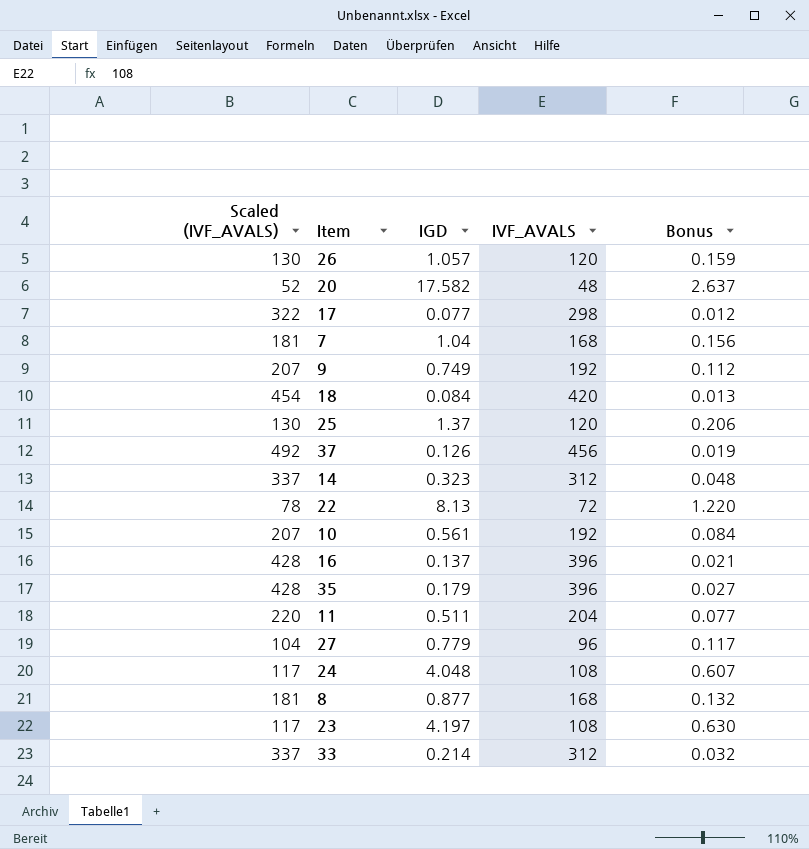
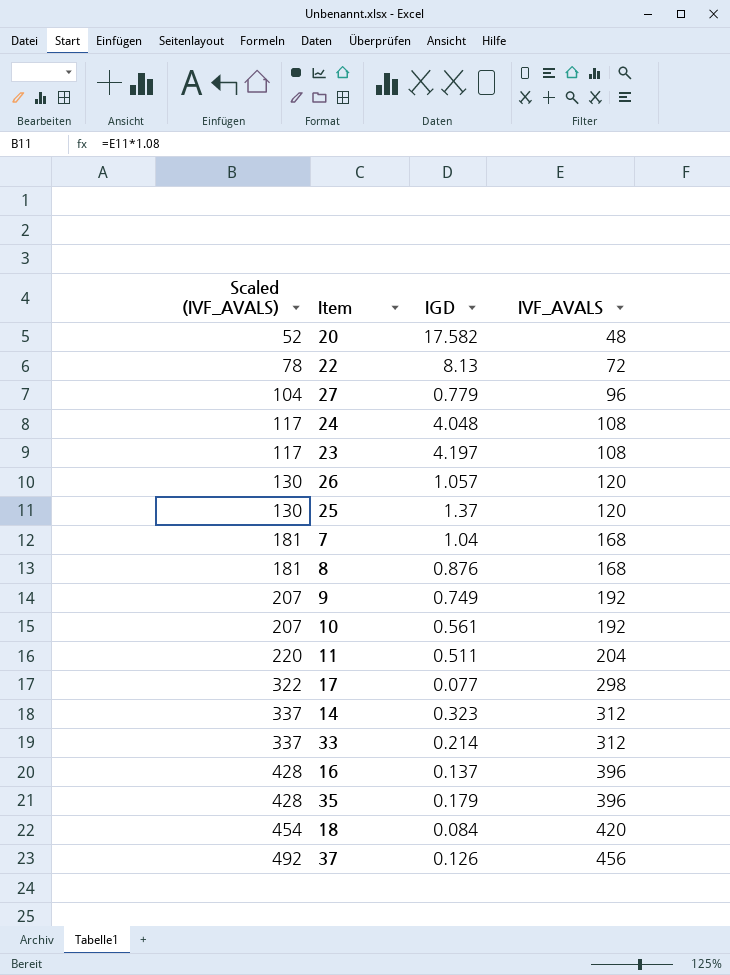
row order: none -> Scaled (IVF_AVALS) ascending
column Bonus | formula: [IGD] * 0.15 -> none
8 | IGD: 0.877 -> 0.876

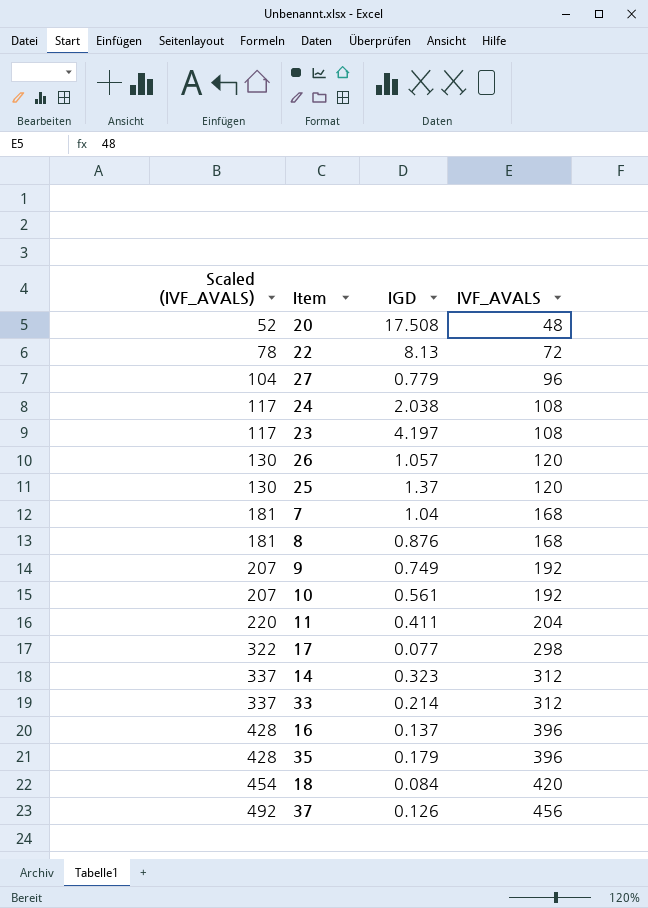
20 | IGD: 17.582 -> 17.508
24 | IGD: 4.048 -> 2.038
11 | IGD: 0.511 -> 0.411

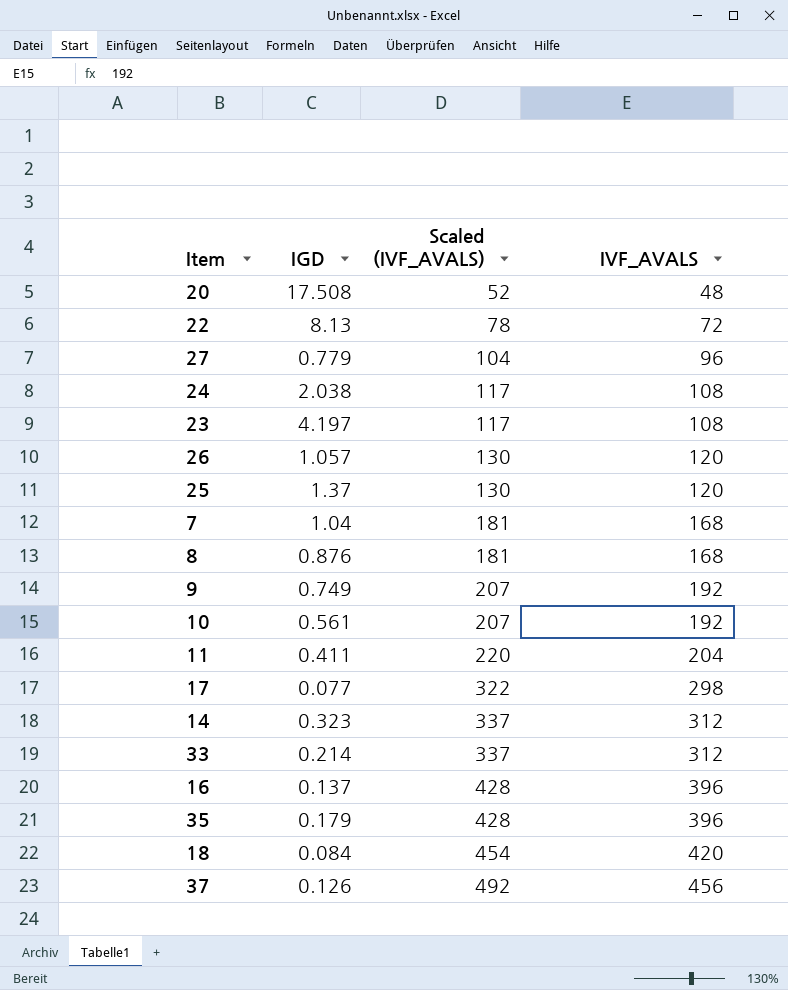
column Scaled (IVF_AVALS) | position: 1 -> 3

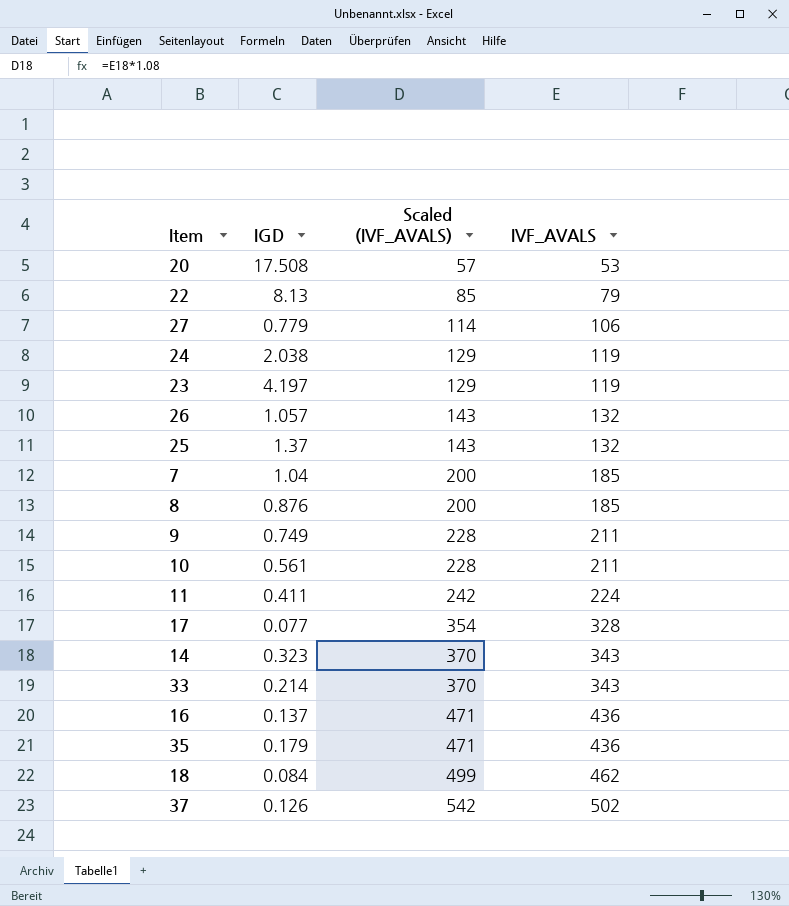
20 | Scaled (IVF_AVALS): 52 -> 57
20 | IVF_AVALS: 48 -> 53
22 | Scaled (IVF_AVALS): 78 -> 85
22 | IVF_AVALS: 72 -> 79
27 | Scaled (IVF_AVALS): 104 -> 114
27 | IVF_AVALS: 96 -> 106
24 | Scaled (IVF_AVALS): 117 -> 129
24 | IVF_AVALS: 108 -> 119
23 | Scaled (IVF_AVALS): 117 -> 129
23 | IVF_AVALS: 108 -> 119
26 | Scaled (IVF_AVALS): 130 -> 143
26 | IVF_AVALS: 120 -> 132
25 | Scaled (IVF_AVALS): 130 -> 143
25 | IVF_AVALS: 120 -> 132
7 | Scaled (IVF_AVALS): 181 -> 200
7 | IVF_AVALS: 168 -> 185
8 | Scaled (IVF_AVALS): 181 -> 200
8 | IVF_AVALS: 168 -> 185
9 | Scaled (IVF_AVALS): 207 -> 228
9 | IVF_AVALS: 192 -> 211
10 | Scaled (IVF_AVALS): 207 -> 228
10 | IVF_AVALS: 192 -> 211
11 | Scaled (IVF_AVALS): 220 -> 242
11 | IVF_AVALS: 204 -> 224
17 | Scaled (IVF_AVALS): 322 -> 354
17 | IVF_AVALS: 298 -> 328
14 | Scaled (IVF_AVALS): 337 -> 370
14 | IVF_AVALS: 312 -> 343
33 | Scaled (IVF_AVALS): 337 -> 370
33 | IVF_AVALS: 312 -> 343
16 | Scaled (IVF_AVALS): 428 -> 471
16 | IVF_AVALS: 396 -> 436
35 | Scaled (IVF_AVALS): 428 -> 471
35 | IVF_AVALS: 396 -> 436
18 | Scaled (IVF_AVALS): 454 -> 499
18 | IVF_AVALS: 420 -> 462
37 | Scaled (IVF_AVALS): 492 -> 542
37 | IVF_AVALS: 456 -> 502

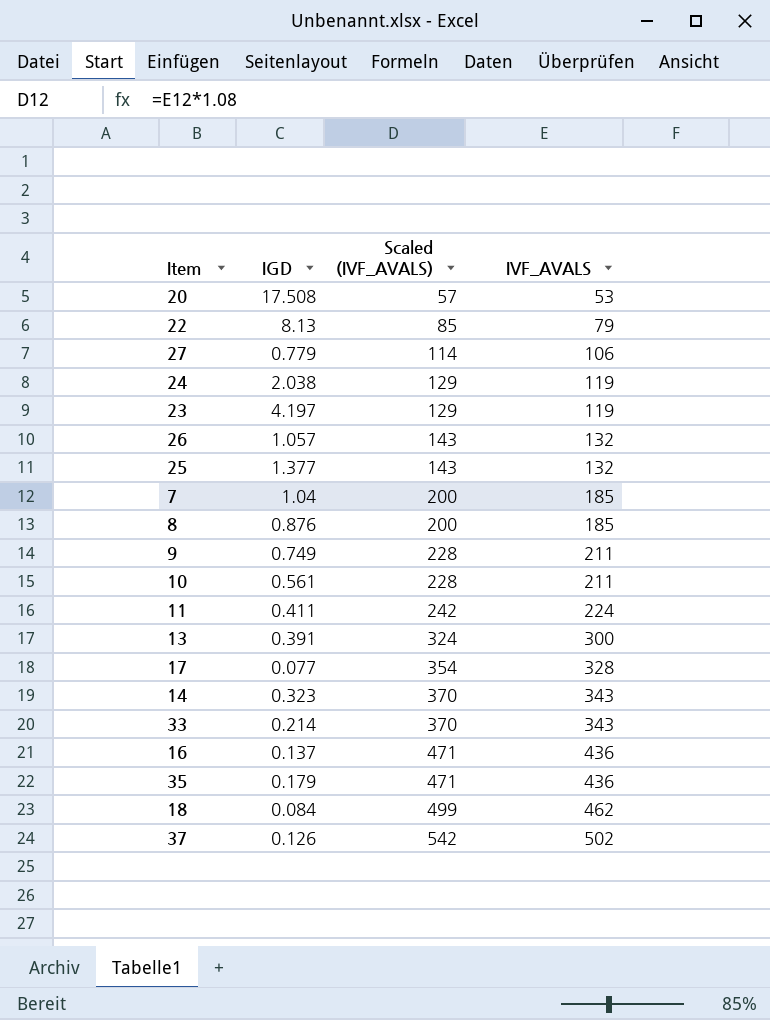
25 | IGD: 1.37 -> 1.377
row 13: none -> 0.391 | 324 | 300

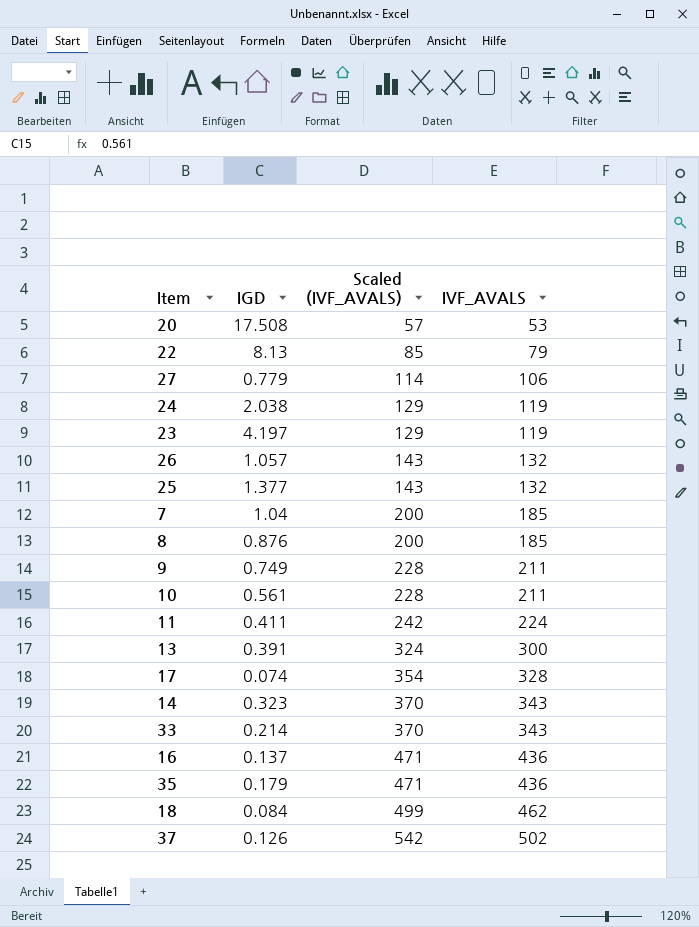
17 | IGD: 0.077 -> 0.074

